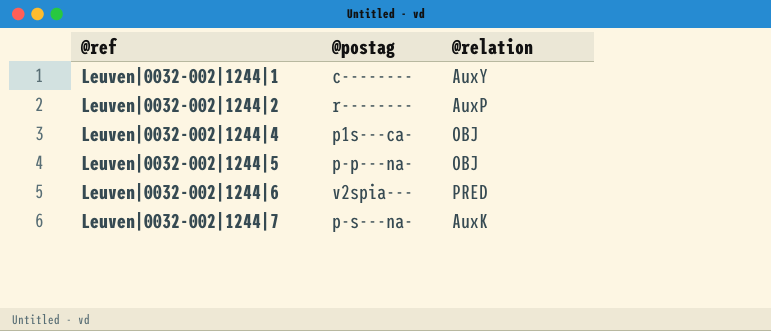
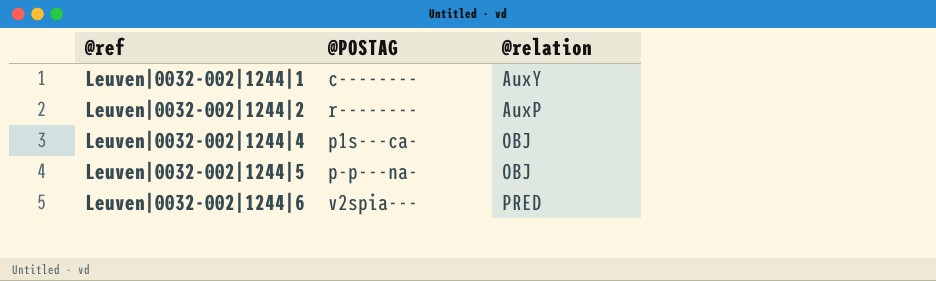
column name: @postag -> @POSTAG
row Leuven|0032-002|1244|7: p-s---na- | AuxK -> none

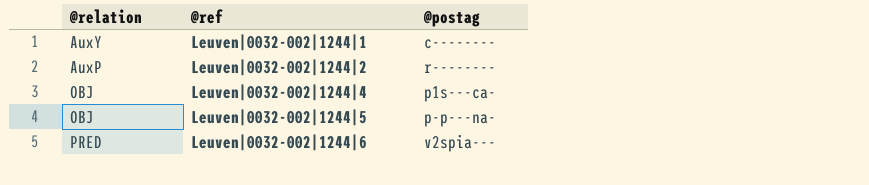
column @relation | position: 3 -> 1
column name: @POSTAG -> @postag

